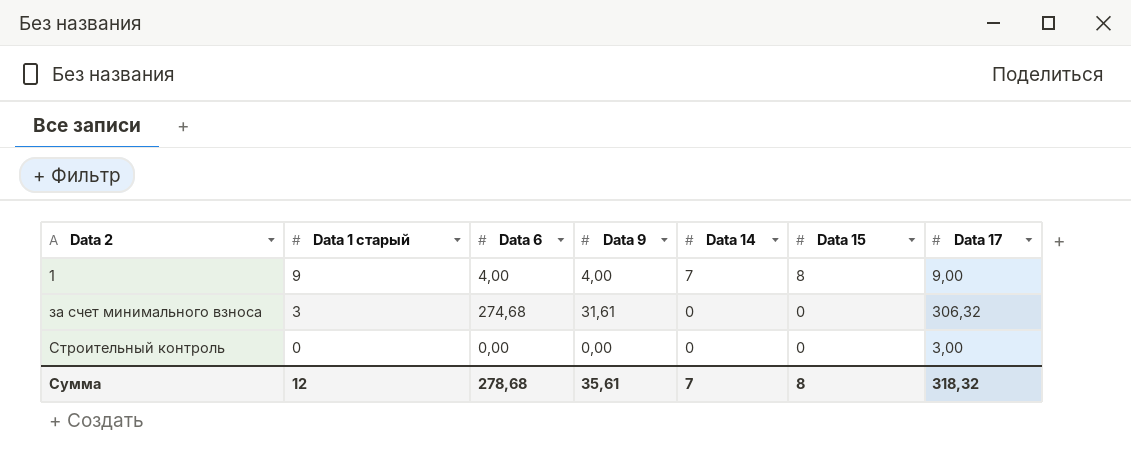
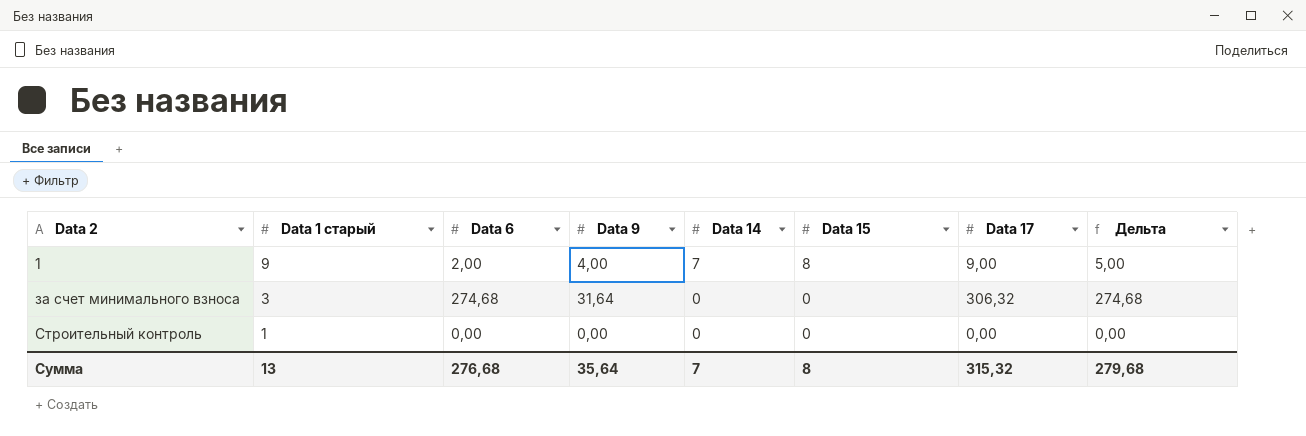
column Дельта | formula: none -> [Data 17] - [Data 9]
1 | Data 6: 4,00 -> 2,00
за счет минимального взноса | Data 9: 31,61 -> 31,64
Строительный контроль | Data 1 старый: 0 -> 1
Строительный контроль | Data 17: 3,00 -> 0,00
Сумма | Data 1 старый: 12 -> 13
Сумма | Data 6: 278,68 -> 276,68
Сумма | Data 9: 35,61 -> 35,64
Сумма | Data 17: 318,32 -> 315,32

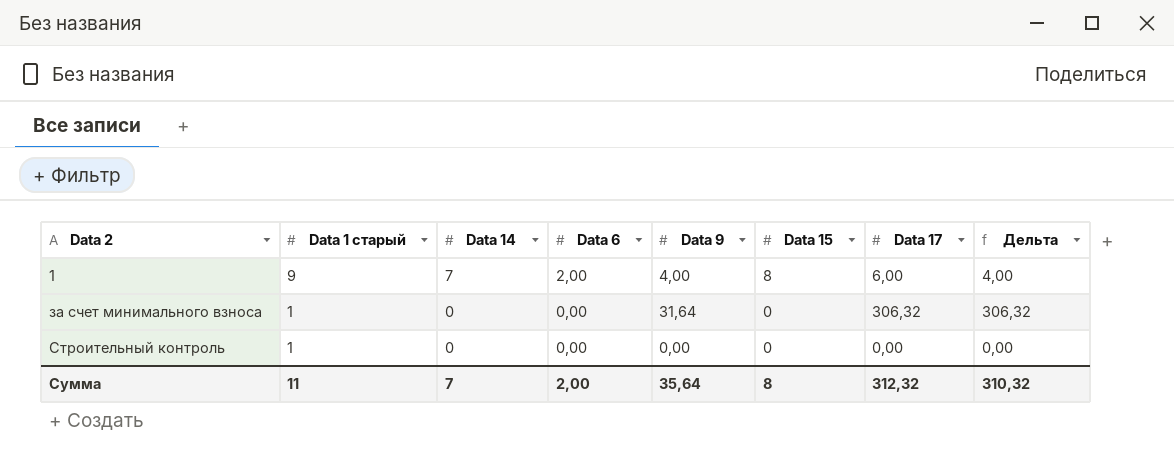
column Data 14 | position: 5 -> 3
column Дельта | formula: [Data 17] - [Data 9] -> [Data 17] - [Data 6]
1 | Data 17: 9,00 -> 6,00
за счет минимального взноса | Data 1 старый: 3 -> 1
за счет минимального взноса | Data 6: 274,68 -> 0,00
Сумма | Data 1 старый: 13 -> 11
Сумма | Data 6: 276,68 -> 2,00
Сумма | Data 17: 315,32 -> 312,32
Сумма | Дельта: 279,68 -> 310,32

